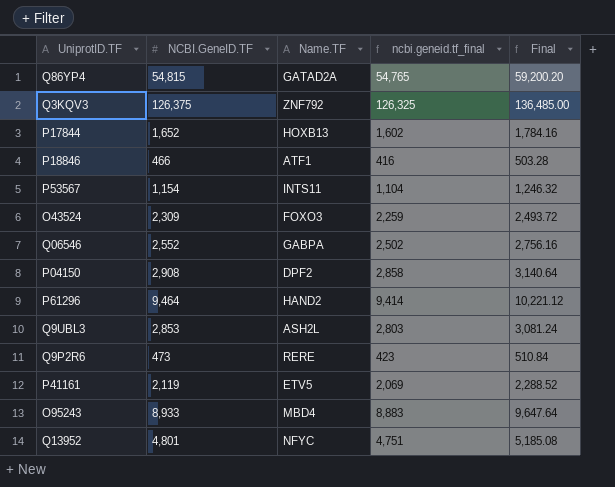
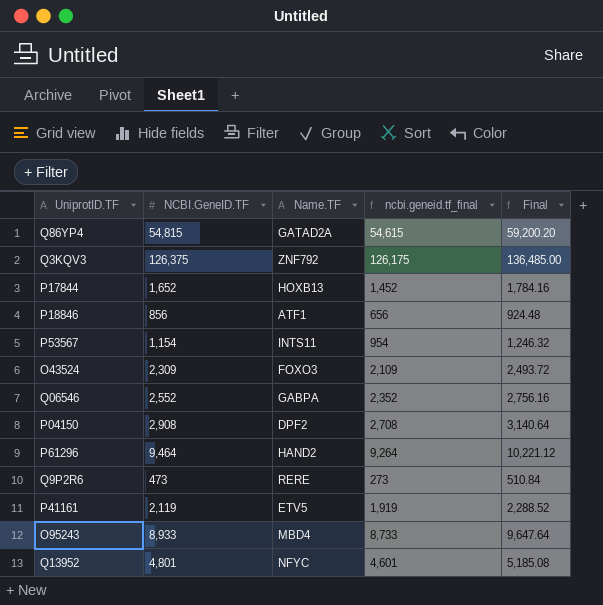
column ncbi.geneid.tf_final | formula: [NCBI.GeneID.TF] - 50 -> [NCBI.GeneID.TF] - 200
row Q9UBL3: 2,853 | ASH2L | 2,803 | 3,081.24 -> none
P18846 | NCBI.GeneID.TF: 466 -> 856
P18846 | Final: 503.28 -> 924.48

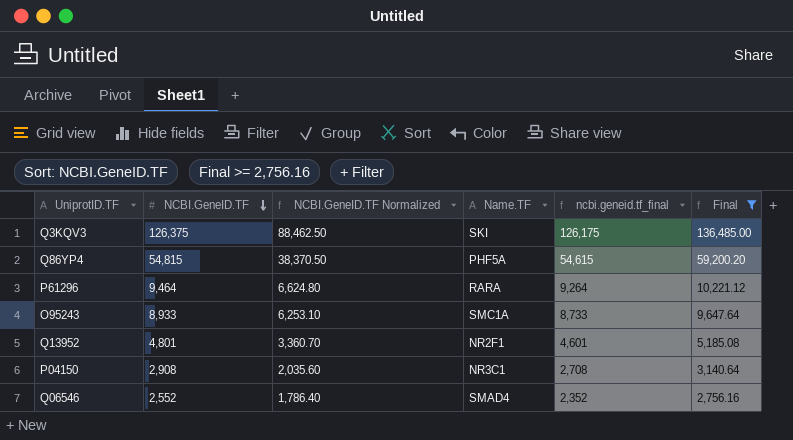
filter: none -> Final >= 2,756.16
row order: none -> NCBI.GeneID.TF descending
column NCBI.GeneID.TF Normalized | formula: none -> [NCBI.GeneID.TF] * 0.7
Q3KQV3 | Name.TF: ZNF792 -> SKI
Q86YP4 | Name.TF: GATAD2A -> PHF5A
P61296 | Name.TF: HAND2 -> RARA
O95243 | Name.TF: MBD4 -> SMC1A
Q13952 | Name.TF: NFYC -> NR2F1
P04150 | Name.TF: DPF2 -> NR3C1
Q06546 | Name.TF: GABPA -> SMAD4

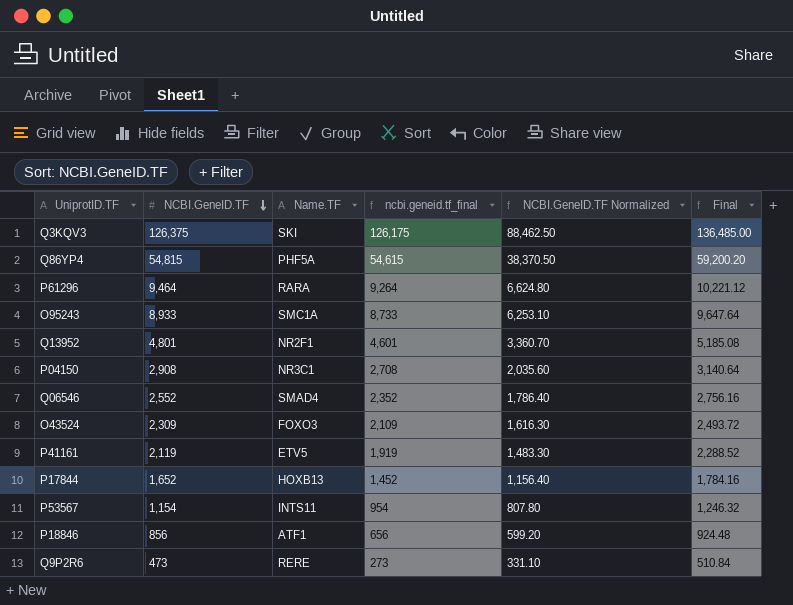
filter: Final >= 2,756.16 -> none
column NCBI.GeneID.TF Normalized | position: 3 -> 5

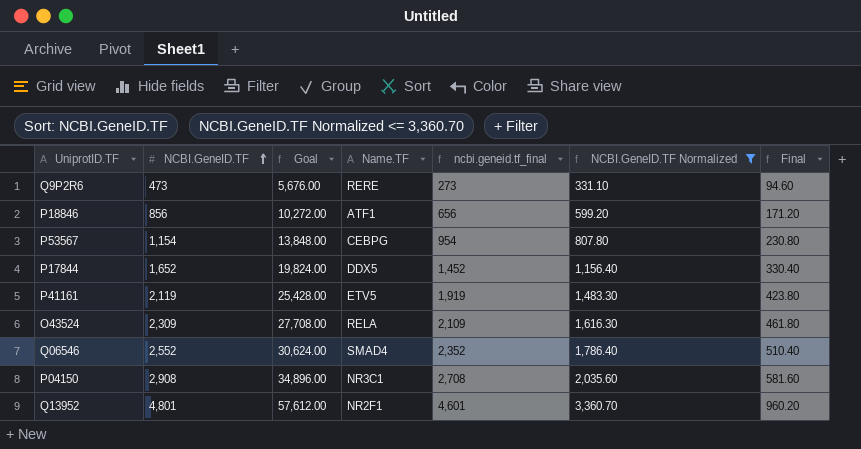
filter: none -> NCBI.GeneID.TF Normalized <= 3,360.70
row order: NCBI.GeneID.TF descending -> NCBI.GeneID.TF ascending
column Goal | formula: none -> [NCBI.GeneID.TF] * 12
column Final | formula: [NCBI.GeneID.TF] * 1.08 -> [NCBI.GeneID.TF] * 0.2
P53567 | Name.TF: INTS11 -> CEBPG
P17844 | Name.TF: HOXB13 -> DDX5
O43524 | Name.TF: FOXO3 -> RELA

